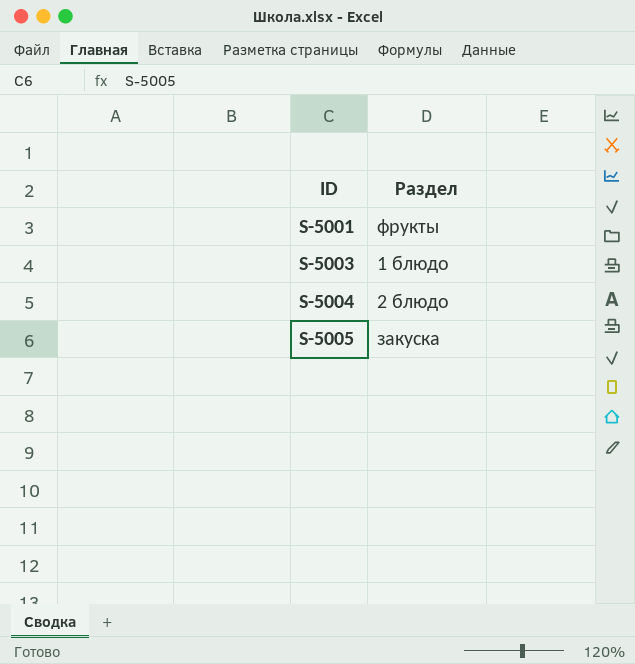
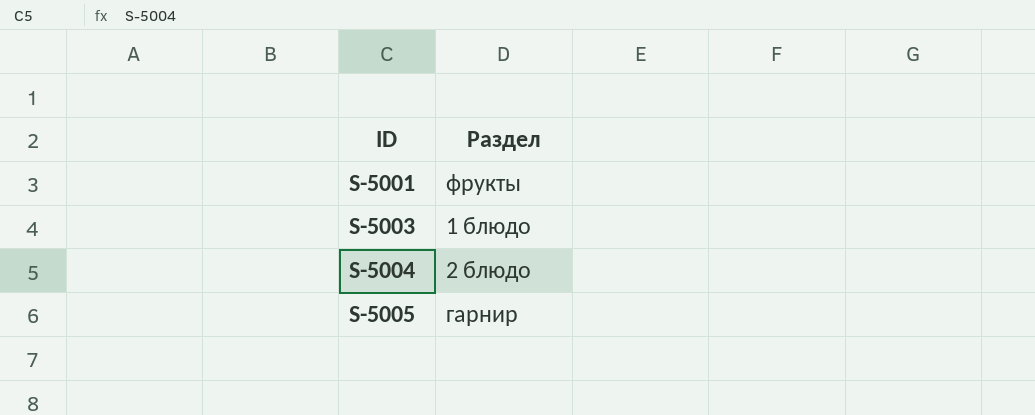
S-5005 | Раздел: закуска -> гарнир

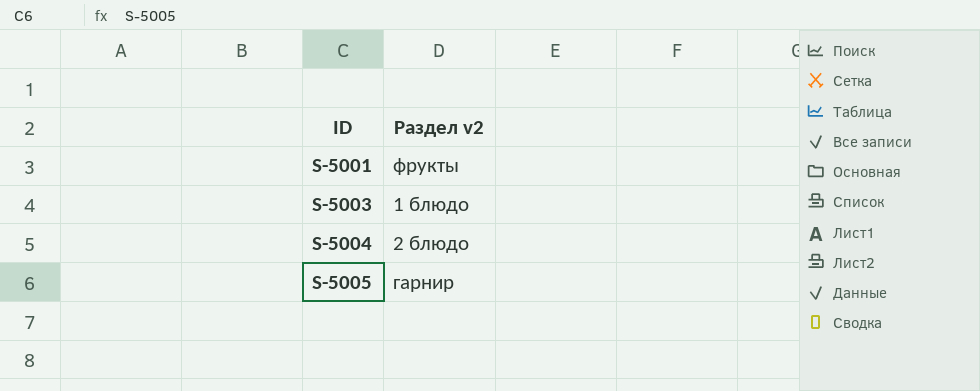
column name: Раздел -> Раздел v2

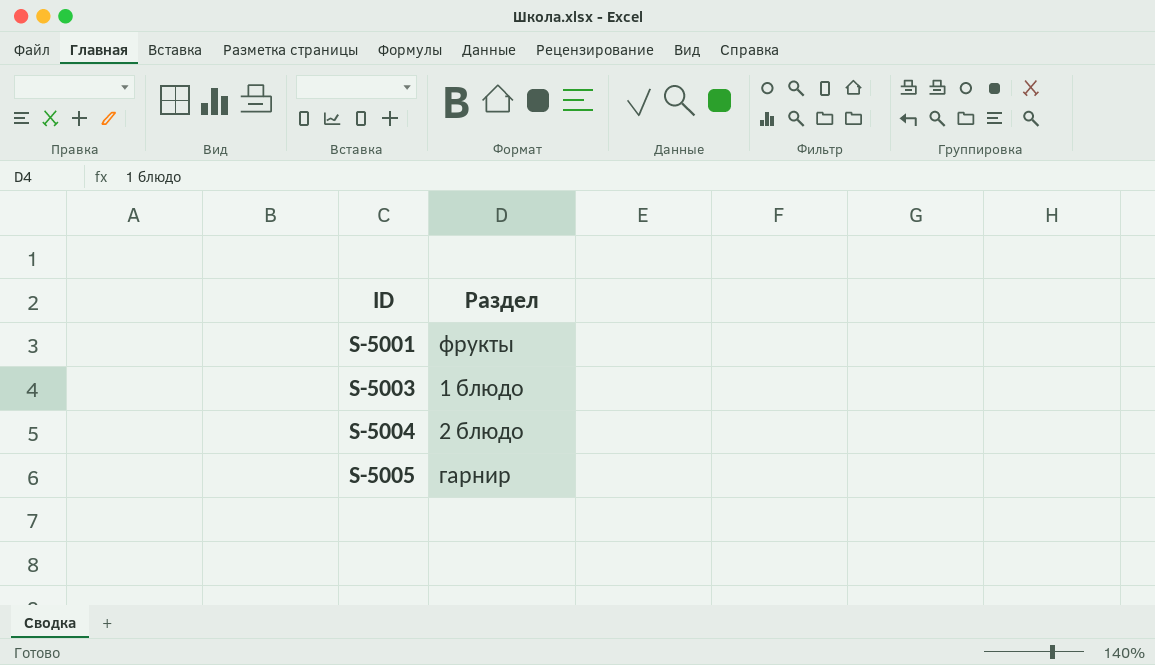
column name: Раздел v2 -> Раздел

